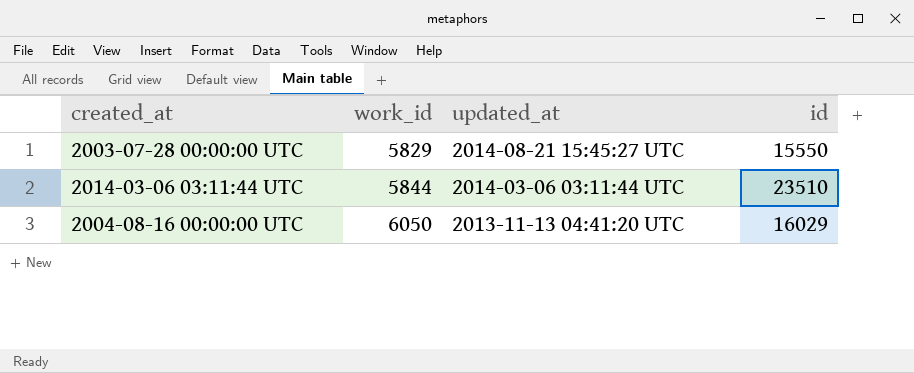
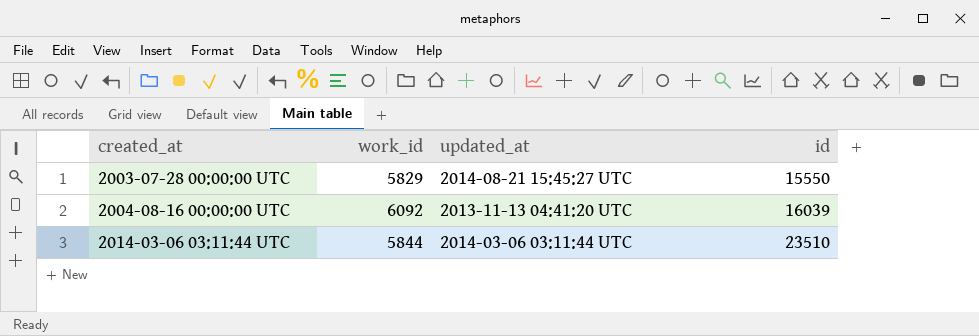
row order: work_id ascending -> created_at ascending
2004-08-16 00:00:00 UTC | work_id: 6050 -> 6092
2004-08-16 00:00:00 UTC | id: 16029 -> 16039

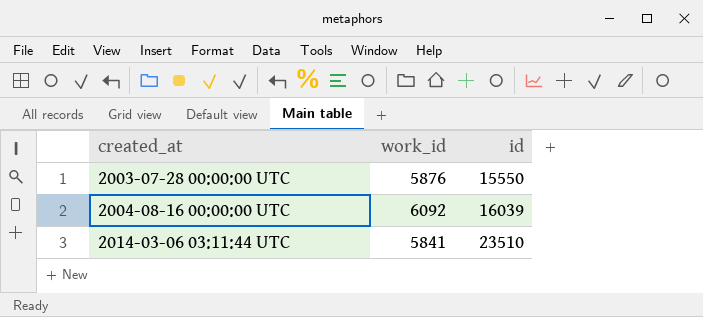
column updated_at | position: 3 -> none
2003-07-28 00:00:00 UTC | work_id: 5829 -> 5876
2014-03-06 03:11:44 UTC | work_id: 5844 -> 5841

